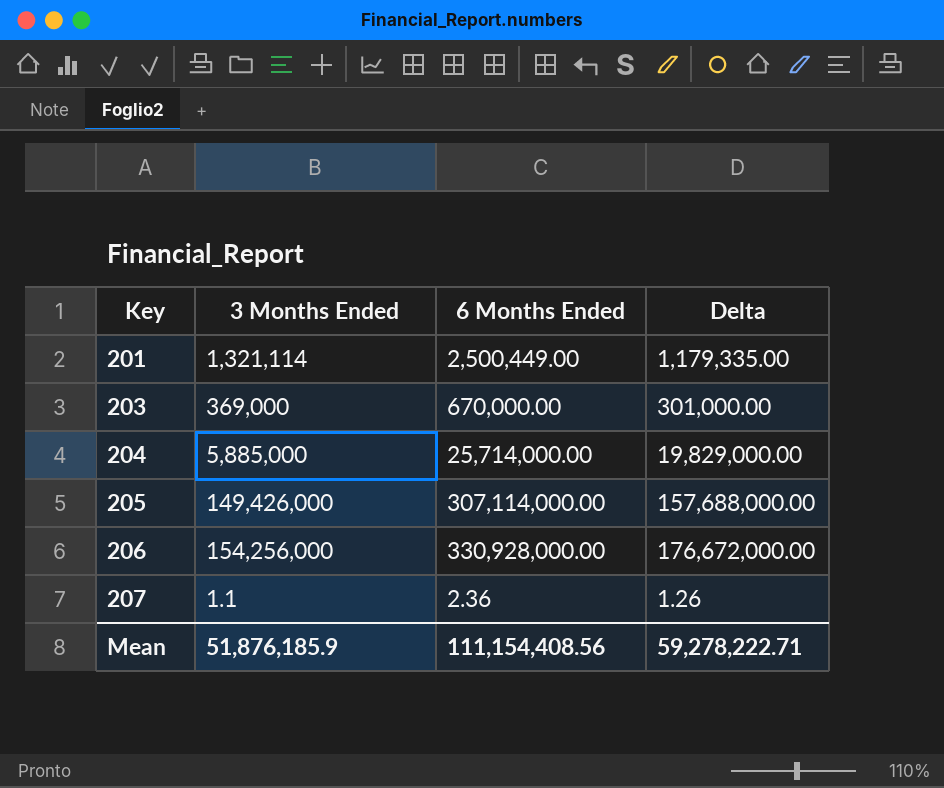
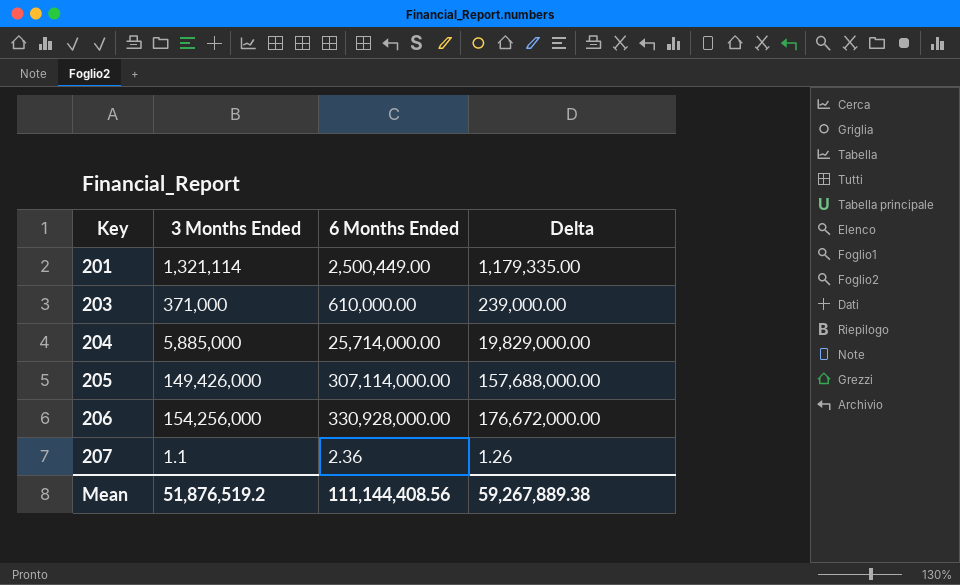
203 | 3 Months Ended: 369,000 -> 371,000
203 | 6 Months Ended: 670,000.00 -> 610,000.00
203 | Delta: 301,000.00 -> 239,000.00
Mean | 3 Months Ended: 51,876,185.9 -> 51,876,519.2
Mean | 6 Months Ended: 111,154,408.56 -> 111,144,408.56
Mean | Delta: 59,278,222.71 -> 59,267,889.38

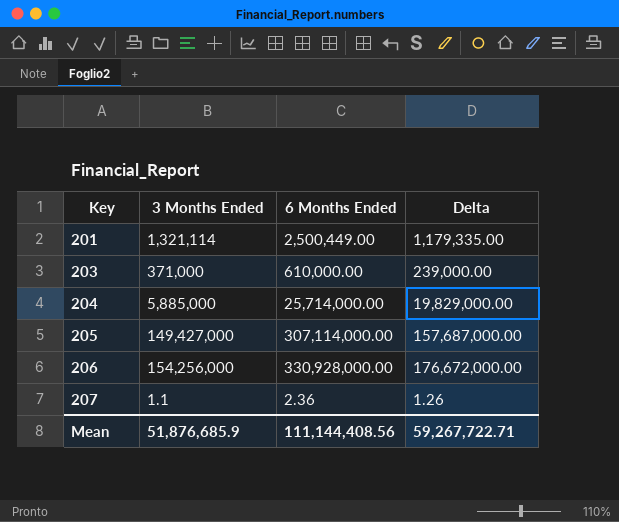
205 | 3 Months Ended: 149,426,000 -> 149,427,000
205 | Delta: 157,688,000.00 -> 157,687,000.00
Mean | 3 Months Ended: 51,876,519.2 -> 51,876,685.9
Mean | Delta: 59,267,889.38 -> 59,267,722.71

